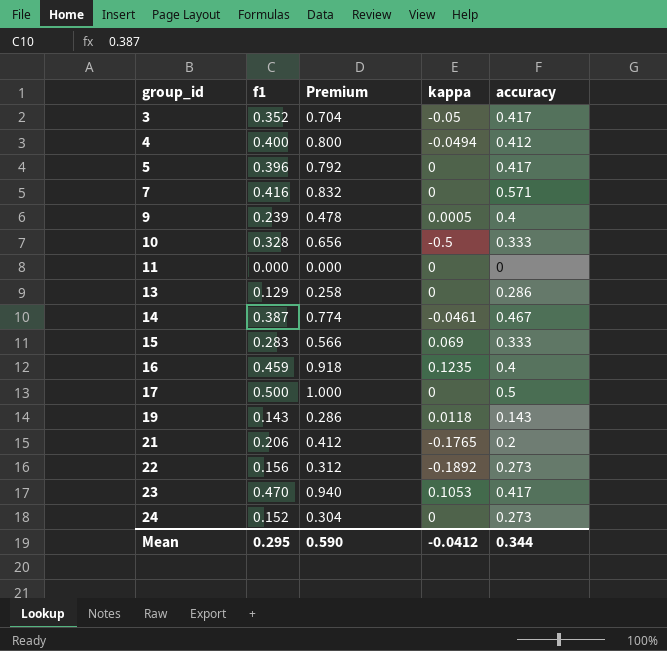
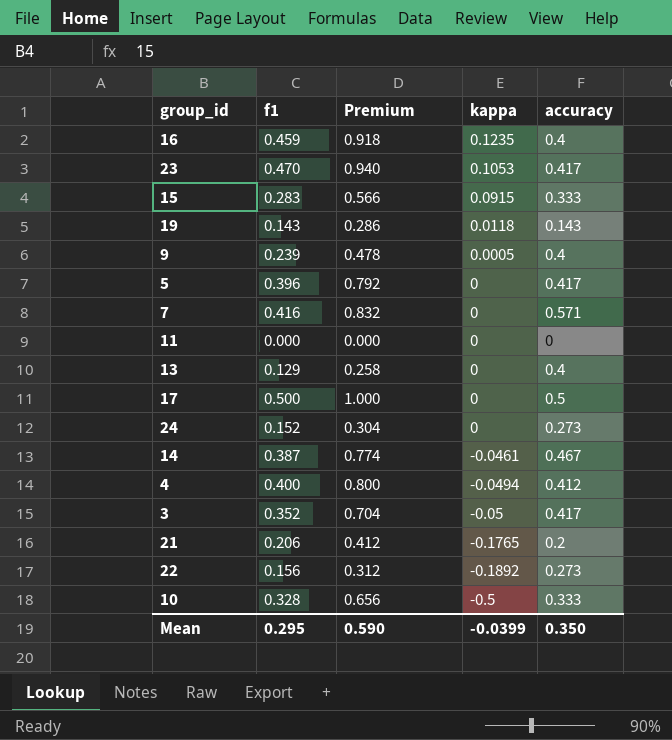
row order: group_id ascending -> kappa descending
15 | kappa: 0.069 -> 0.0915
13 | accuracy: 0.286 -> 0.4
Mean | kappa: -0.0412 -> -0.0399
Mean | accuracy: 0.344 -> 0.350

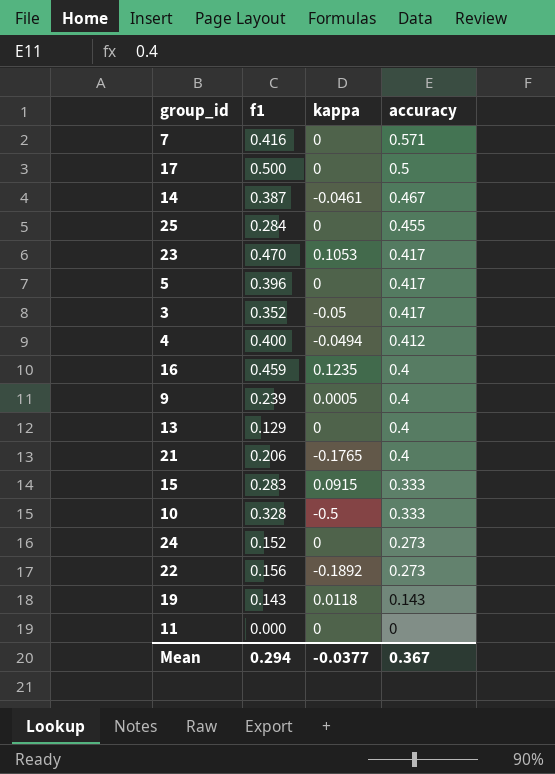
row order: kappa descending -> accuracy descending
column Premium | formula: [f1] * 2 -> none
row 25: none -> 0.284 | 0 | 0.455
21 | accuracy: 0.2 -> 0.4
Mean | f1: 0.295 -> 0.294
Mean | kappa: -0.0399 -> -0.0377
Mean | accuracy: 0.350 -> 0.367

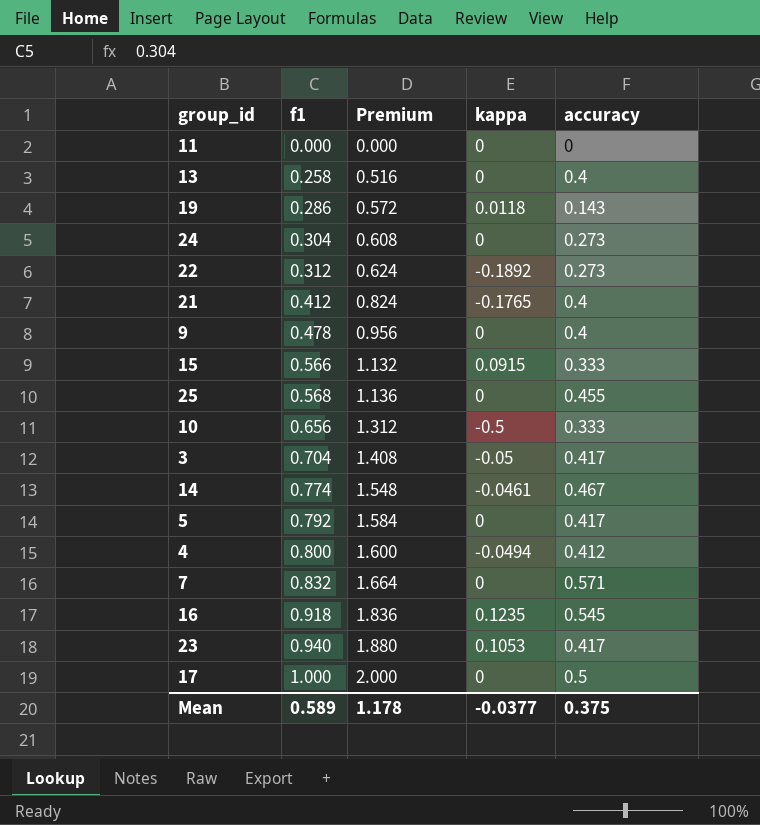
row order: accuracy descending -> f1 ascending
column Premium | formula: none -> [f1] * 2
13 | f1: 0.129 -> 0.258
19 | f1: 0.143 -> 0.286
24 | f1: 0.152 -> 0.304
22 | f1: 0.156 -> 0.312
21 | f1: 0.206 -> 0.412
9 | f1: 0.239 -> 0.478
9 | kappa: 0.0005 -> 0
15 | f1: 0.283 -> 0.566
25 | f1: 0.284 -> 0.568
10 | f1: 0.328 -> 0.656
3 | f1: 0.352 -> 0.704
14 | f1: 0.387 -> 0.774
5 | f1: 0.396 -> 0.792
4 | f1: 0.400 -> 0.800
7 | f1: 0.416 -> 0.832
16 | f1: 0.459 -> 0.918
16 | accuracy: 0.4 -> 0.545
23 | f1: 0.470 -> 0.940
17 | f1: 0.500 -> 1.000
Mean | f1: 0.294 -> 0.589
Mean | accuracy: 0.367 -> 0.375

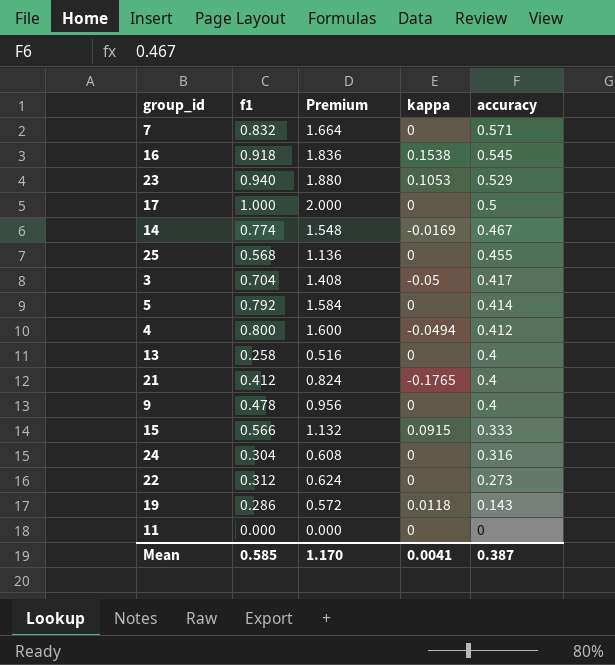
row order: f1 ascending -> accuracy descending
row 10: 0.656 | 1.312 | -0.5 | 0.333 -> none
16 | kappa: 0.1235 -> 0.1538
23 | accuracy: 0.417 -> 0.529
14 | kappa: -0.0461 -> -0.0169
5 | accuracy: 0.417 -> 0.414
24 | accuracy: 0.273 -> 0.316
22 | kappa: -0.1892 -> 0
Mean | f1: 0.589 -> 0.585
Mean | Premium: 1.178 -> 1.170
Mean | kappa: -0.0377 -> 0.0041
Mean | accuracy: 0.375 -> 0.387

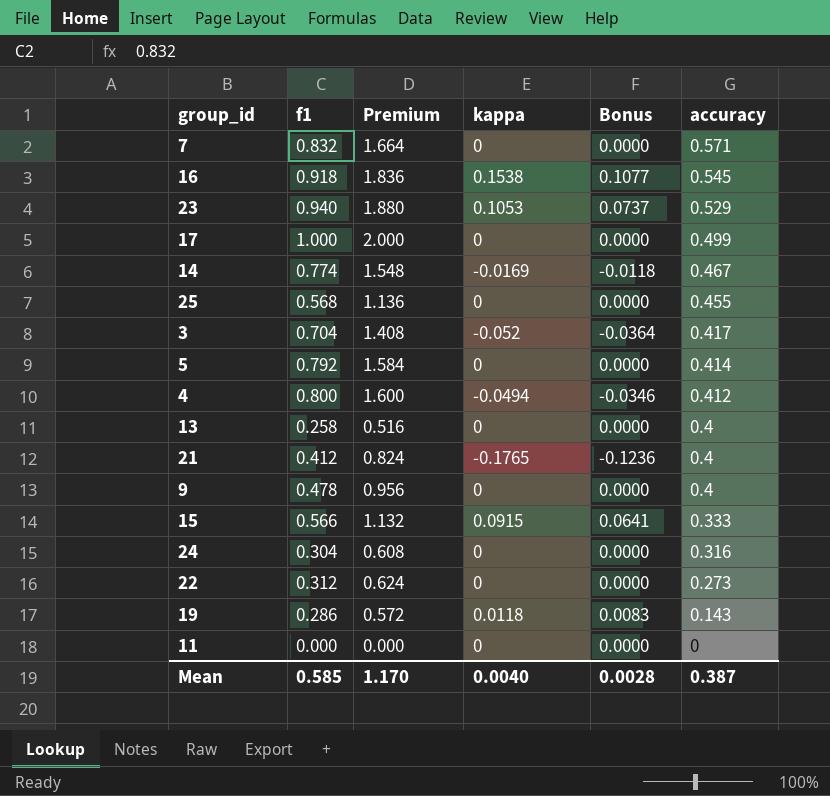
column Bonus | formula: none -> [kappa] * 0.7
17 | accuracy: 0.5 -> 0.499
3 | kappa: -0.05 -> -0.052
Mean | kappa: 0.0041 -> 0.0040

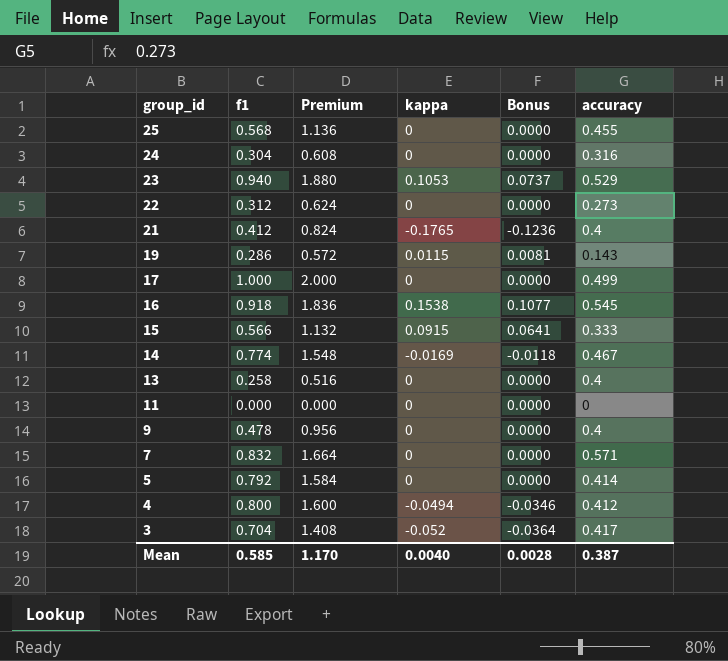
row order: accuracy descending -> group_id descending
19 | kappa: 0.0118 -> 0.0115
19 | Bonus: 0.0083 -> 0.0081

